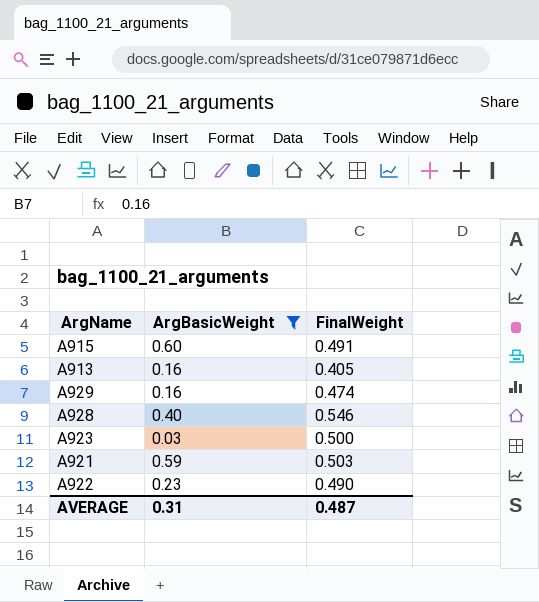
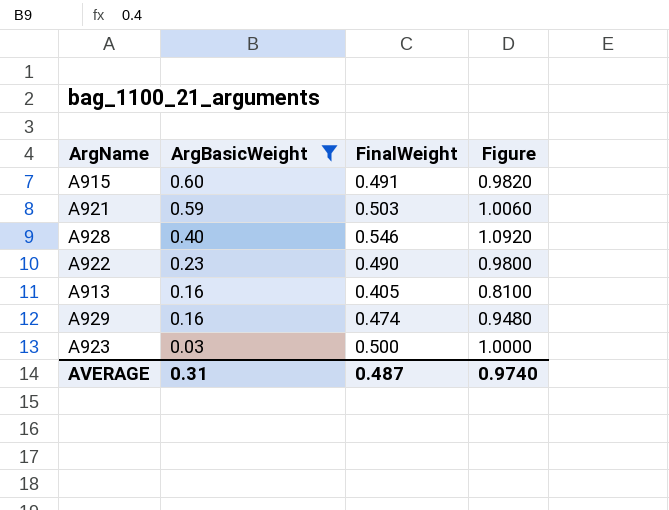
row order: none -> ArgBasicWeight descending
column Figure | formula: none -> [FinalWeight] * 2

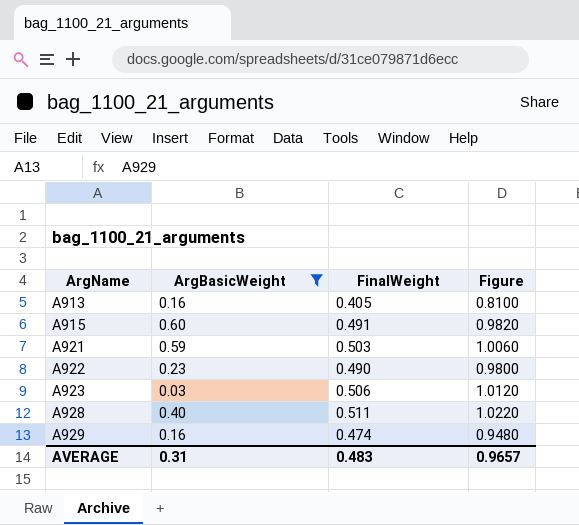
row order: ArgBasicWeight descending -> ArgName ascending
A923 | FinalWeight: 0.500 -> 0.506
A923 | Figure: 1.0000 -> 1.0120
A928 | FinalWeight: 0.546 -> 0.511
A928 | Figure: 1.0920 -> 1.0220
AVERAGE | FinalWeight: 0.487 -> 0.483
AVERAGE | Figure: 0.9740 -> 0.9657

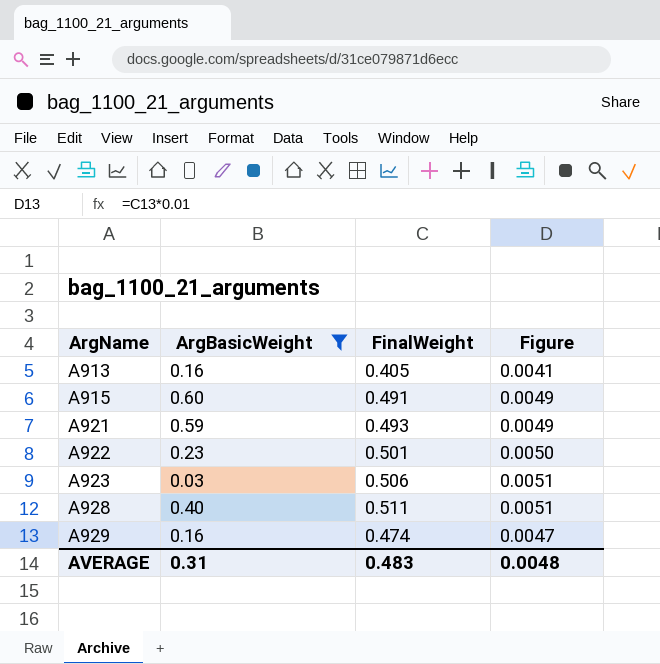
column Figure | formula: [FinalWeight] * 2 -> [FinalWeight] * 0.01
A921 | FinalWeight: 0.503 -> 0.493
A922 | FinalWeight: 0.490 -> 0.501
AVERAGE | Figure: 0.9657 -> 0.0048

